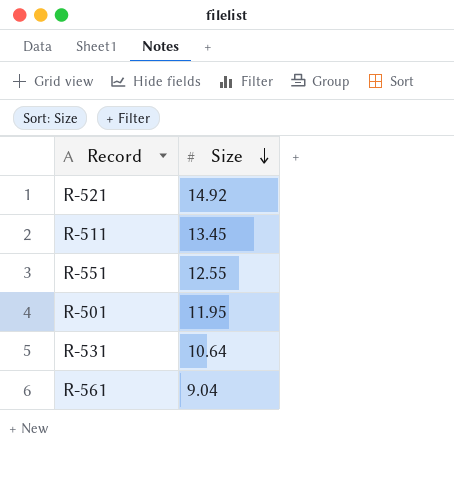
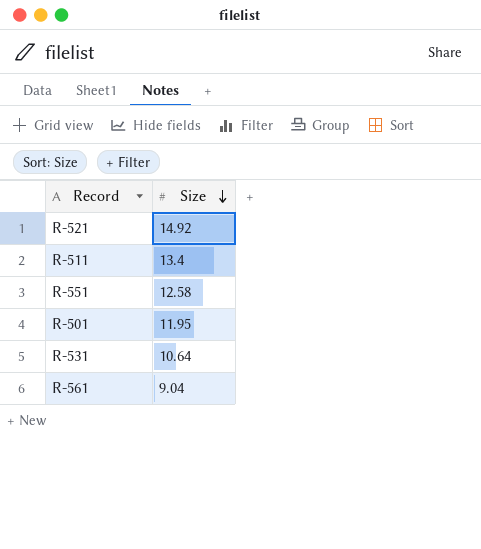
R-511 | Size: 13.45 -> 13.4
R-551 | Size: 12.55 -> 12.58

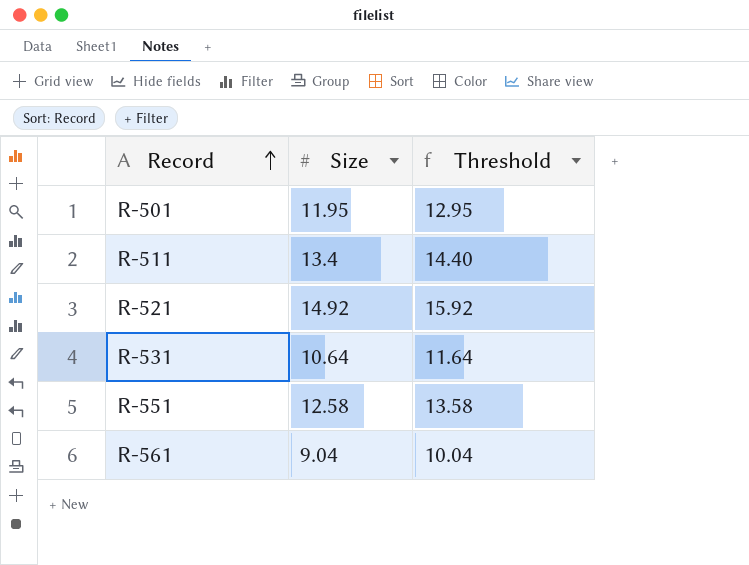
row order: Size descending -> Record ascending
column Threshold | formula: none -> [Size] + 1

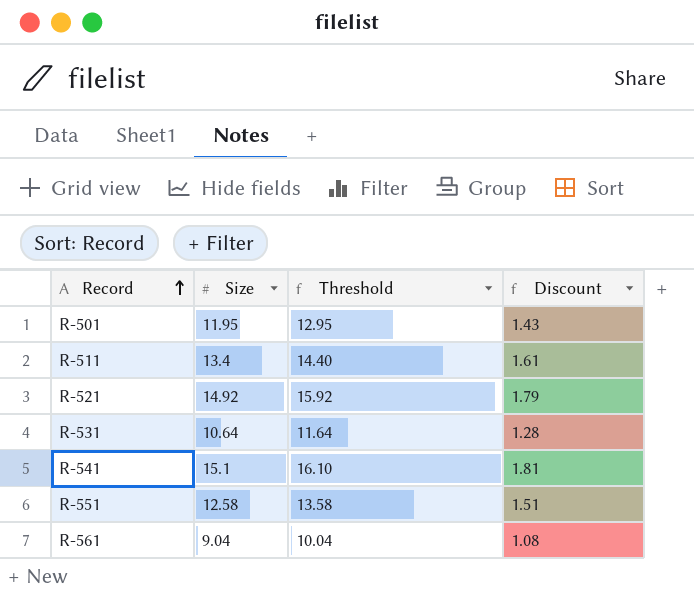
column Discount | formula: none -> [Size] * 0.12
row R-541: none -> 15.1 | 16.10 | 1.81

